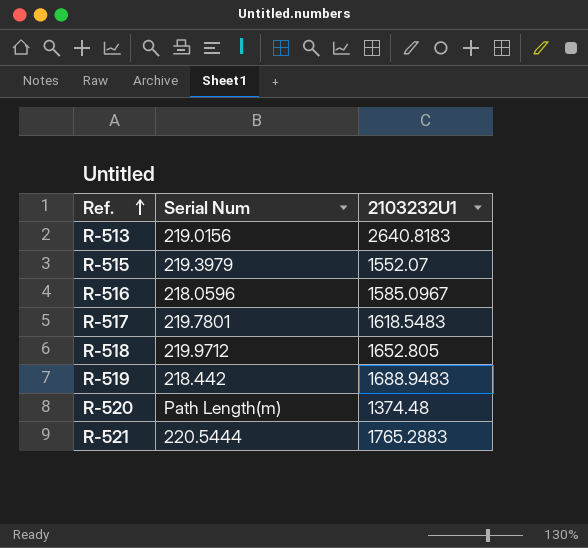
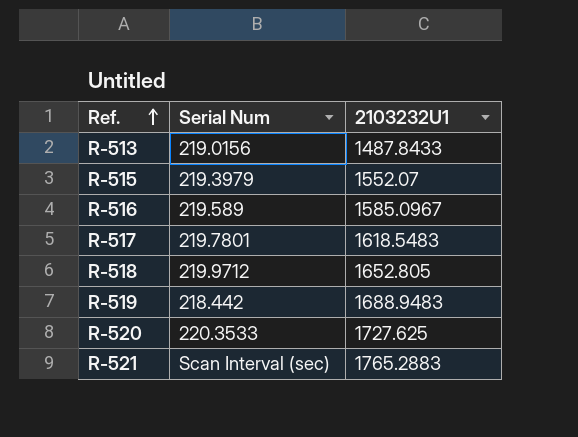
R-513 | 2103232U1: 2640.8183 -> 1487.8433
R-516 | Serial Num: 218.0596 -> 219.589
R-520 | Serial Num: Path Length(m) -> 220.3533
R-520 | 2103232U1: 1374.48 -> 1727.625
R-521 | Serial Num: 220.5444 -> Scan Interval (sec)

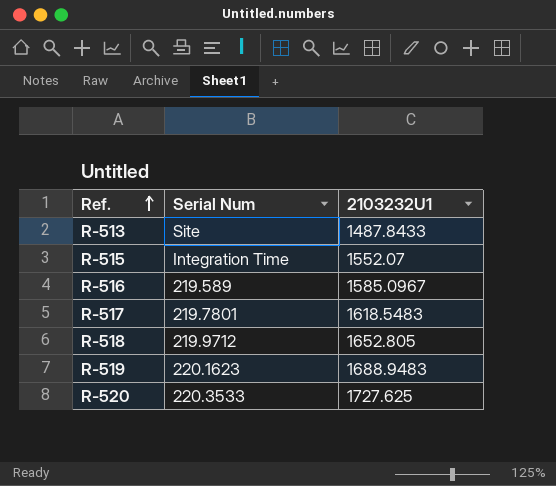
row R-521: Scan Interval (sec) | 1765.2883 -> none
R-513 | Serial Num: 219.0156 -> Site
R-515 | Serial Num: 219.3979 -> Integration Time
R-519 | Serial Num: 218.442 -> 220.1623

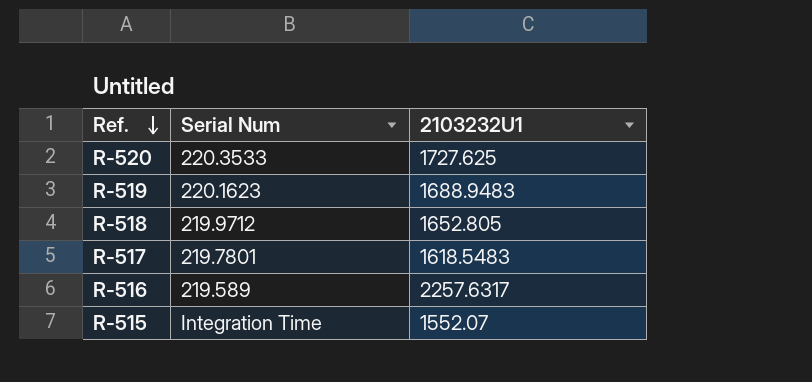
row order: Ref. ascending -> Ref. descending
row R-513: Site | 1487.8433 -> none
R-516 | 2103232U1: 1585.0967 -> 2257.6317

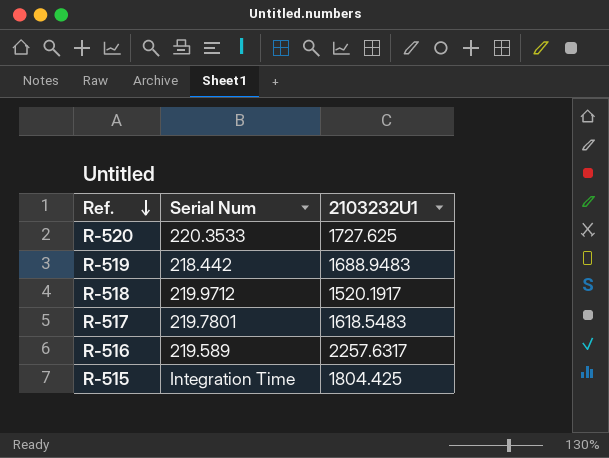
R-519 | Serial Num: 220.1623 -> 218.442
R-518 | 2103232U1: 1652.805 -> 1520.1917
R-515 | 2103232U1: 1552.07 -> 1804.425

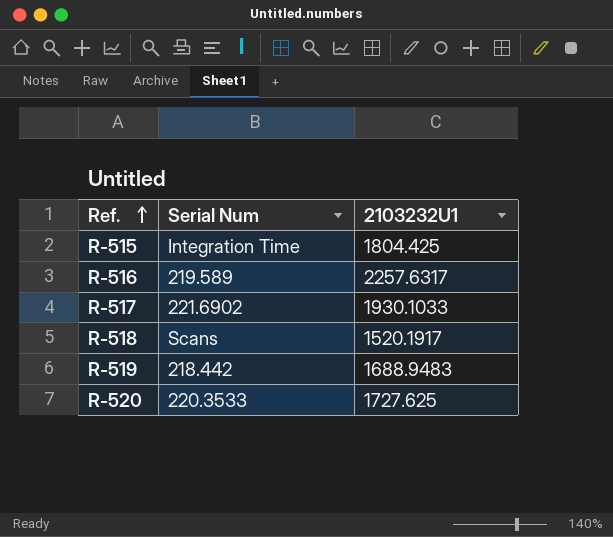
row order: Ref. descending -> Ref. ascending
R-517 | Serial Num: 219.7801 -> 221.6902
R-517 | 2103232U1: 1618.5483 -> 1930.1033
R-518 | Serial Num: 219.9712 -> Scans

